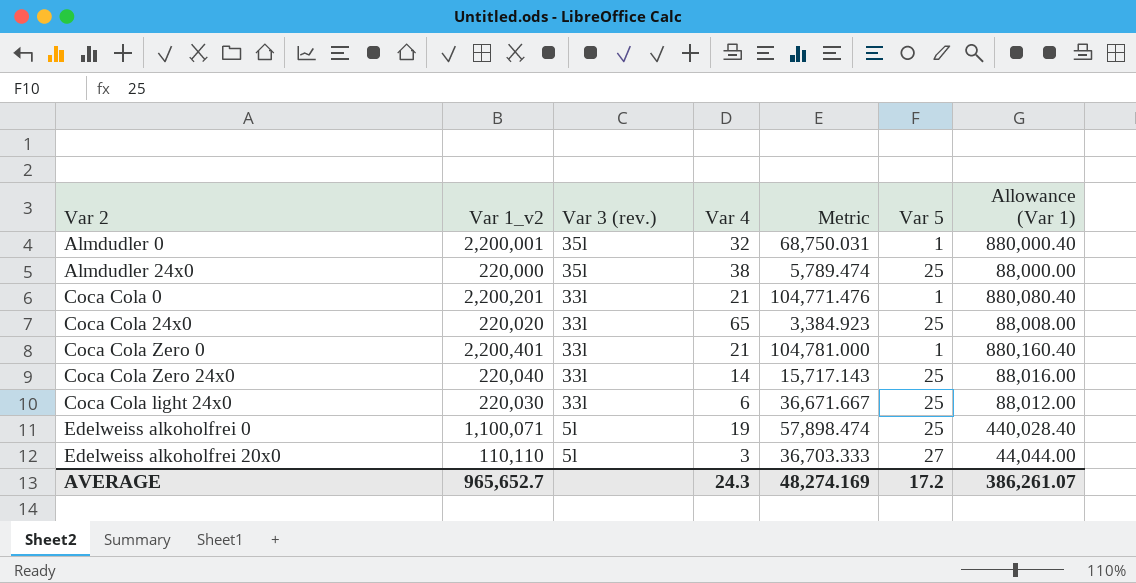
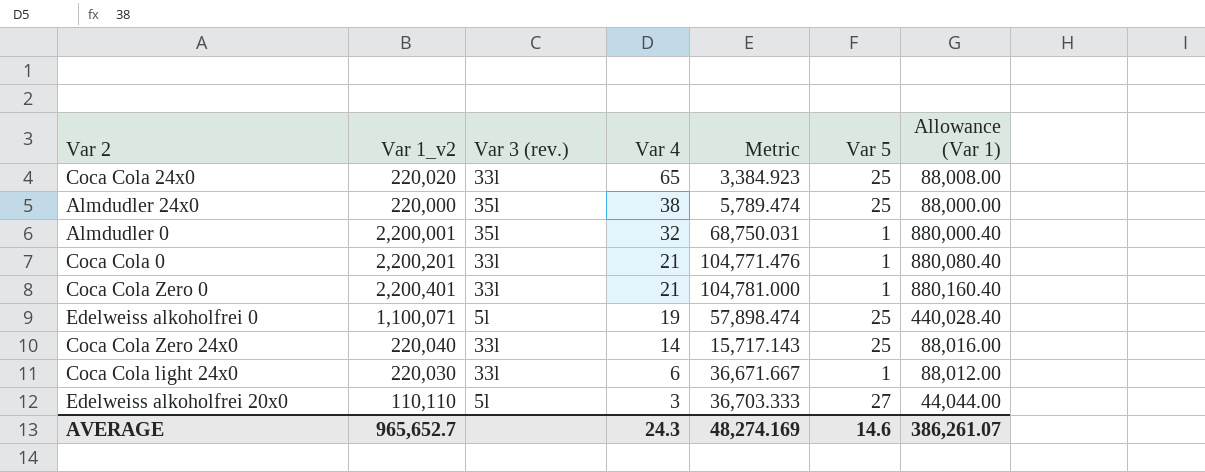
row order: Var 3 (rev.) descending -> Var 4 descending
Coca Cola light 24x0 | Var 5: 25 -> 1
AVERAGE | Var 5: 17.2 -> 14.6

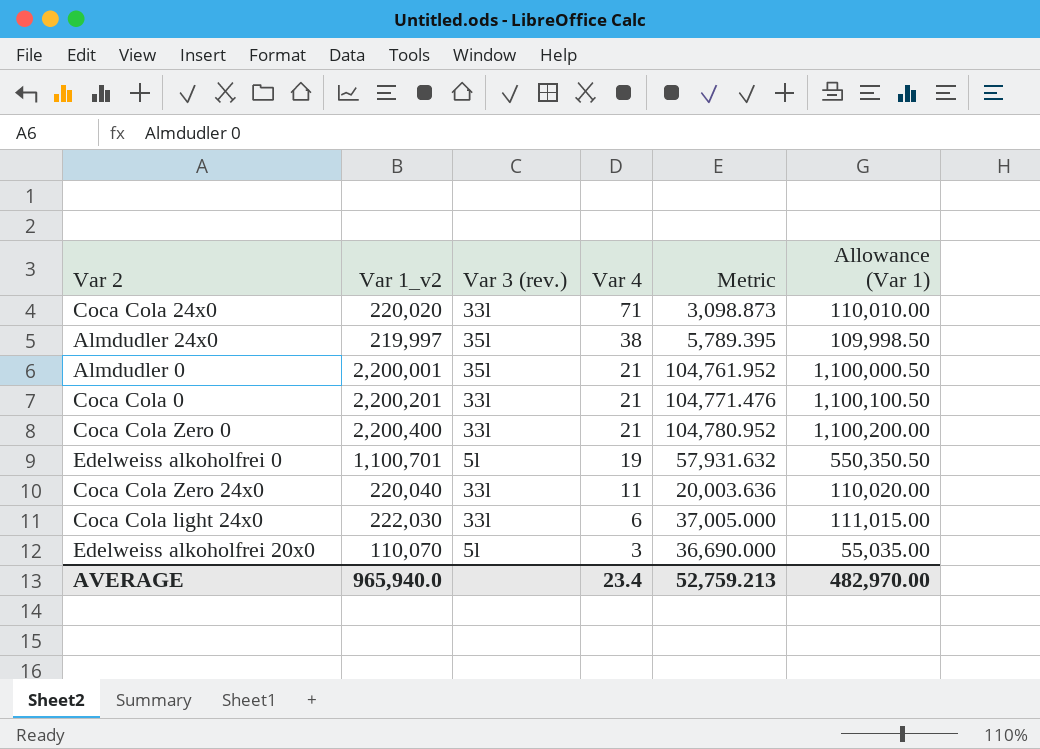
column Var 5 | position: 6 -> none
column Allowance (Var 1) | formula: [Var 1_v2] * 0.4 -> [Var 1_v2] * 0.5
Coca Cola 24x0 | Var 4: 65 -> 71
Coca Cola 24x0 | Metric: 3,384.923 -> 3,098.873
Almdudler 24x0 | Var 1_v2: 220,000 -> 219,997
Almdudler 24x0 | Metric: 5,789.474 -> 5,789.395
Almdudler 0 | Var 4: 32 -> 21
Almdudler 0 | Metric: 68,750.031 -> 104,761.952
Coca Cola Zero 0 | Var 1_v2: 2,200,401 -> 2,200,400
Coca Cola Zero 0 | Metric: 104,781.000 -> 104,780.952
Edelweiss alkoholfrei 0 | Var 1_v2: 1,100,071 -> 1,100,701
Edelweiss alkoholfrei 0 | Metric: 57,898.474 -> 57,931.632
Coca Cola Zero 24x0 | Var 4: 14 -> 11
Coca Cola Zero 24x0 | Metric: 15,717.143 -> 20,003.636
Coca Cola light 24x0 | Var 1_v2: 220,030 -> 222,030
Coca Cola light 24x0 | Metric: 36,671.667 -> 37,005.000
Edelweiss alkoholfrei 20x0 | Var 1_v2: 110,110 -> 110,070
Edelweiss alkoholfrei 20x0 | Metric: 36,703.333 -> 36,690.000
AVERAGE | Var 1_v2: 965,652.7 -> 965,940.0
AVERAGE | Var 4: 24.3 -> 23.4
AVERAGE | Metric: 48,274.169 -> 52,759.213
AVERAGE | Allowance (Var 1): 386,261.07 -> 482,970.00

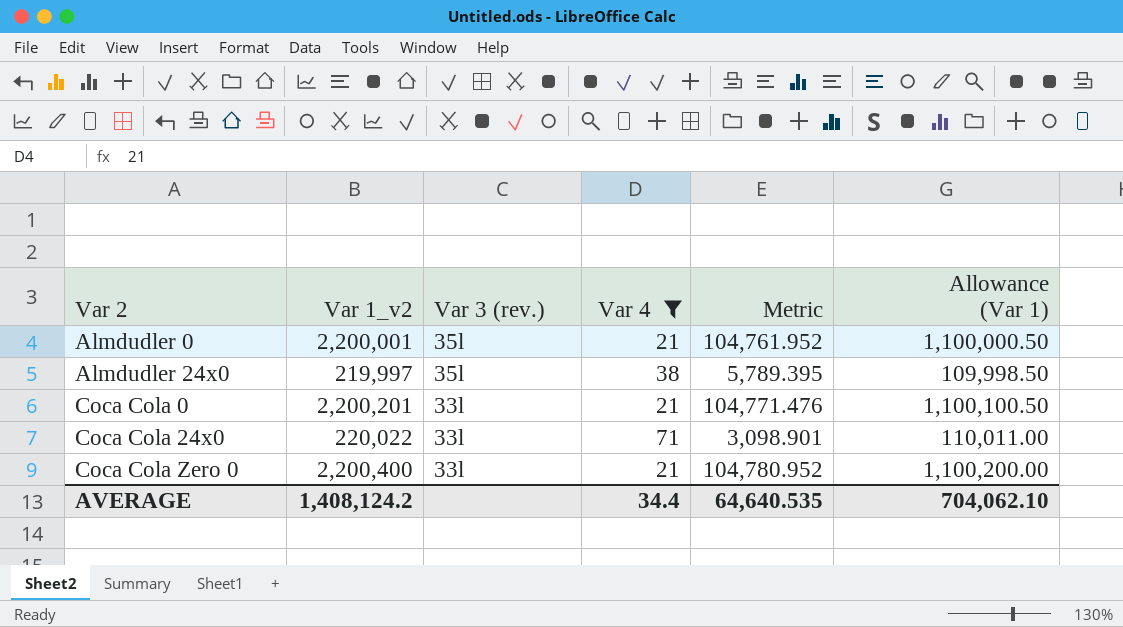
filter: none -> Var 4 >= 21
row order: Var 4 descending -> Var 2 ascending
Coca Cola 24x0 | Var 1_v2: 220,020 -> 220,022
Coca Cola 24x0 | Metric: 3,098.873 -> 3,098.901
Coca Cola 24x0 | Allowance (Var 1): 110,010.00 -> 110,011.00
AVERAGE | Var 1_v2: 965,940.0 -> 1,408,124.2
AVERAGE | Var 4: 23.4 -> 34.4
AVERAGE | Metric: 52,759.213 -> 64,640.535
AVERAGE | Allowance (Var 1): 482,970.00 -> 704,062.10

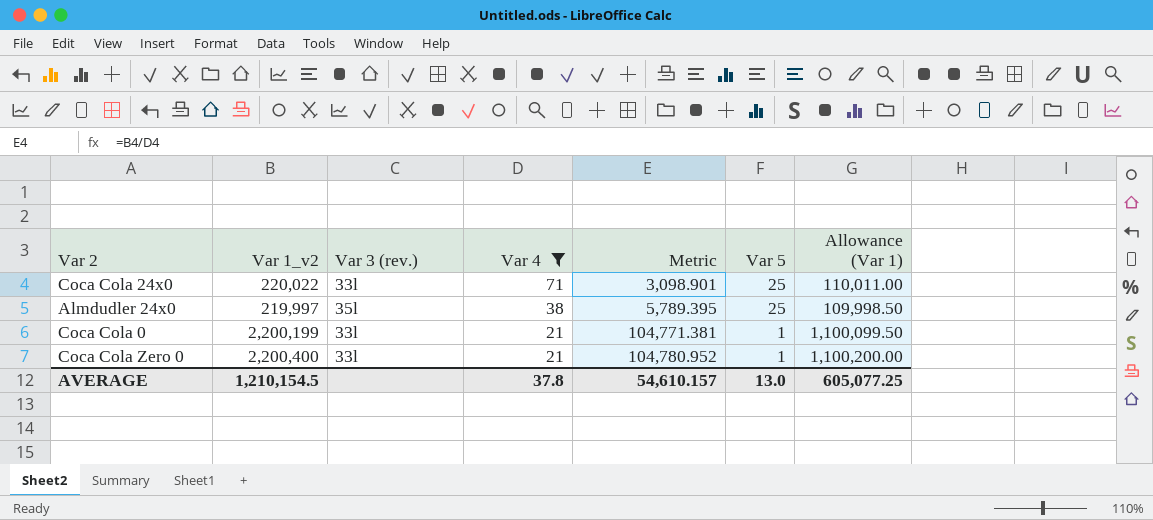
row order: Var 2 ascending -> Var 4 descending
column Var 5 | position: none -> 6
row Almdudler 0: 2,200,001 | 35l | 21 | 104,761.952 | 1,100,000.50 -> none
Coca Cola 0 | Var 1_v2: 2,200,201 -> 2,200,199
Coca Cola 0 | Metric: 104,771.476 -> 104,771.381
Coca Cola 0 | Allowance (Var 1): 1,100,100.50 -> 1,100,099.50
AVERAGE | Var 1_v2: 1,408,124.2 -> 1,210,154.5
AVERAGE | Var 4: 34.4 -> 37.8
AVERAGE | Metric: 64,640.535 -> 54,610.157
AVERAGE | Allowance (Var 1): 704,062.10 -> 605,077.25

